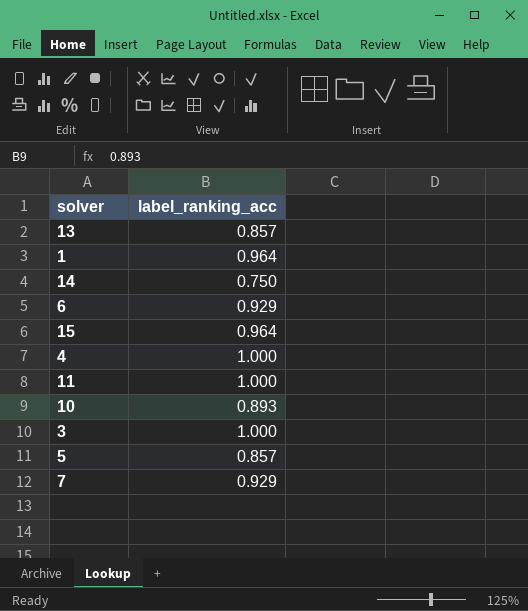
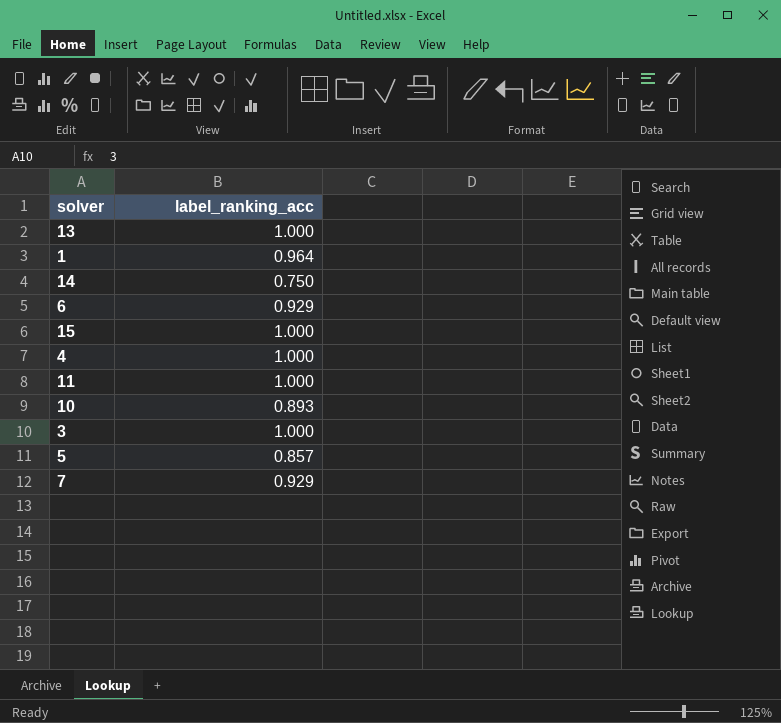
13 | label_ranking_acc: 0.857 -> 1.000
15 | label_ranking_acc: 0.964 -> 1.000

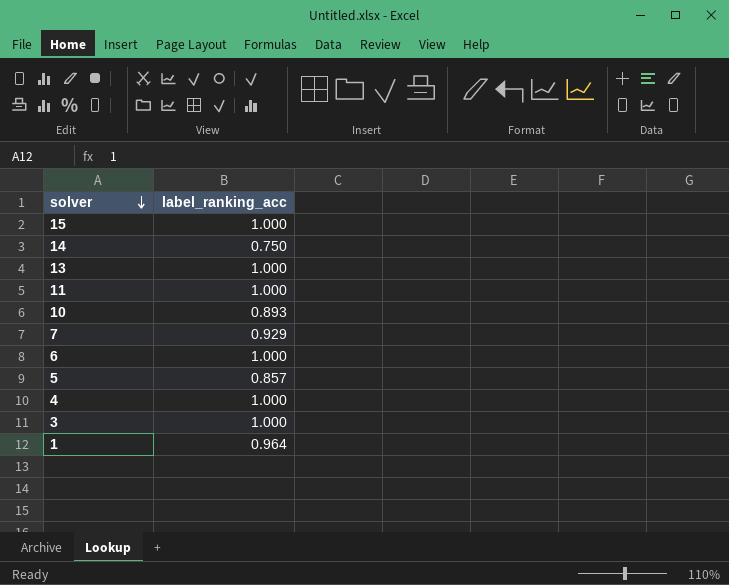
row order: none -> solver descending
6 | label_ranking_acc: 0.929 -> 1.000

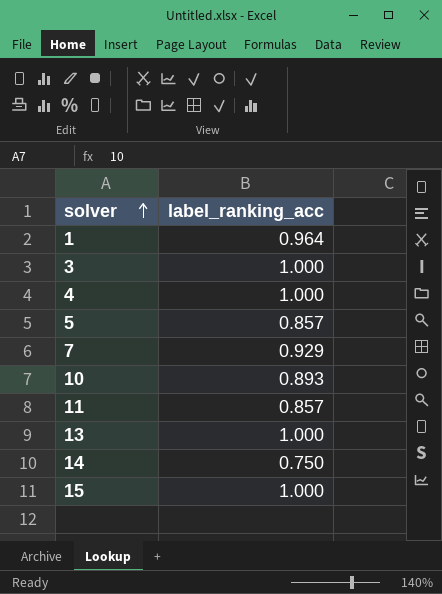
row order: solver descending -> solver ascending
row 6: 1.000 -> none
11 | label_ranking_acc: 1.000 -> 0.857

